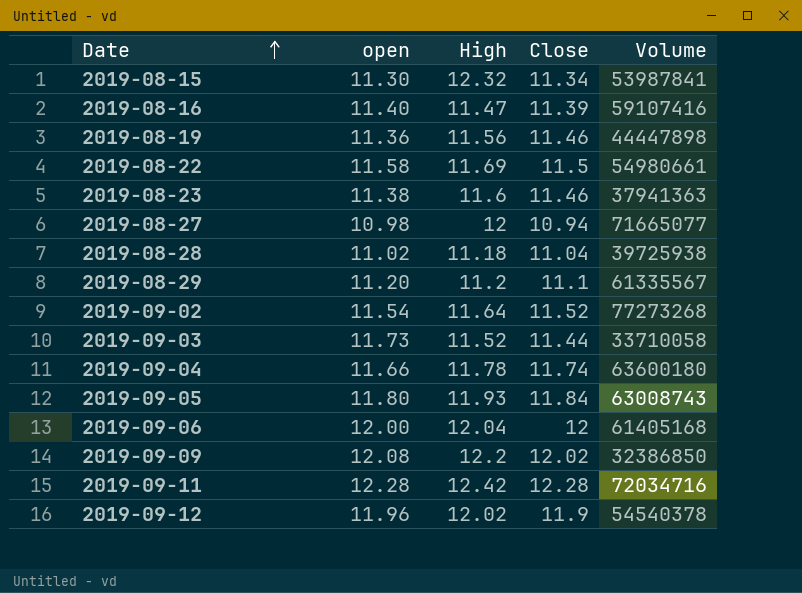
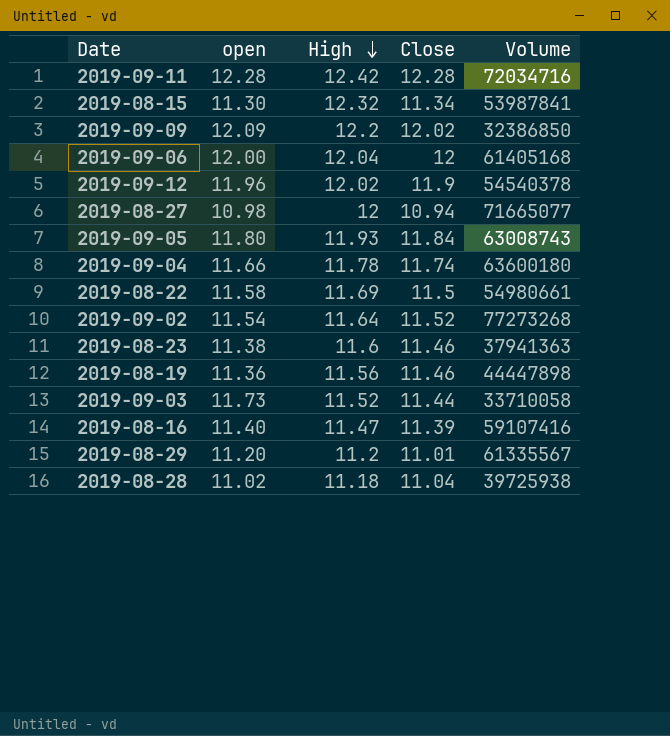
row order: Date ascending -> High descending
2019-09-09 | open: 12.08 -> 12.09
2019-08-29 | Close: 11.1 -> 11.01

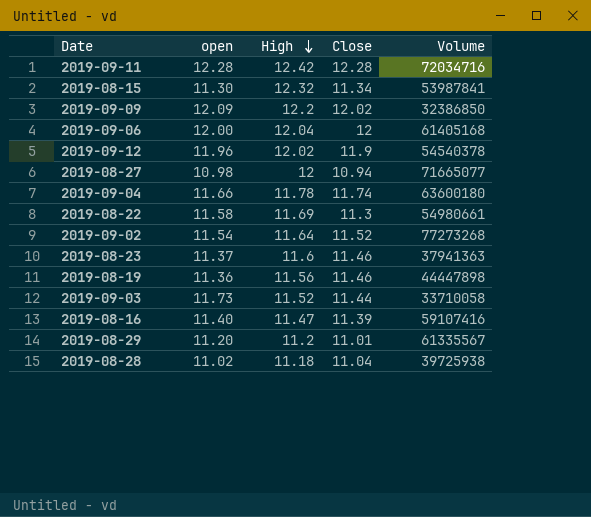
row 2019-09-05: 11.80 | 11.93 | 11.84 | 63008743 -> none
2019-08-22 | Close: 11.5 -> 11.3
2019-08-23 | open: 11.38 -> 11.37

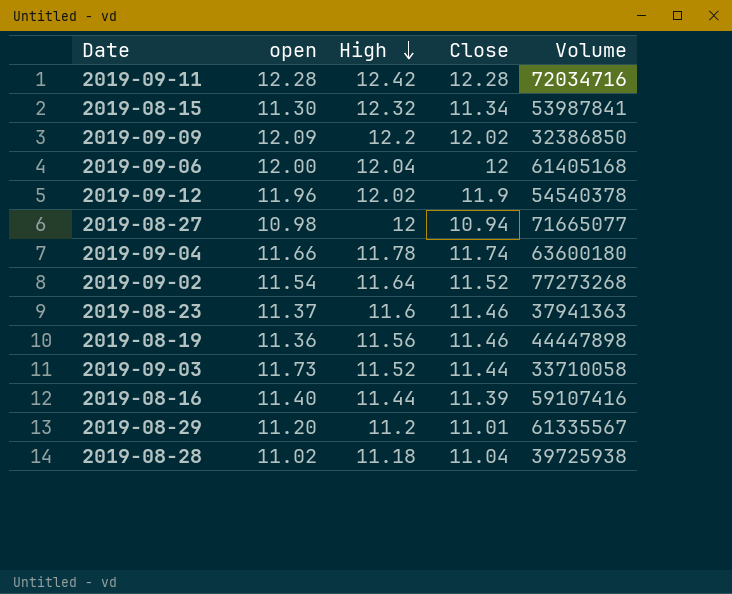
row 2019-08-22: 11.58 | 11.69 | 11.3 | 54980661 -> none
2019-08-16 | High: 11.47 -> 11.44

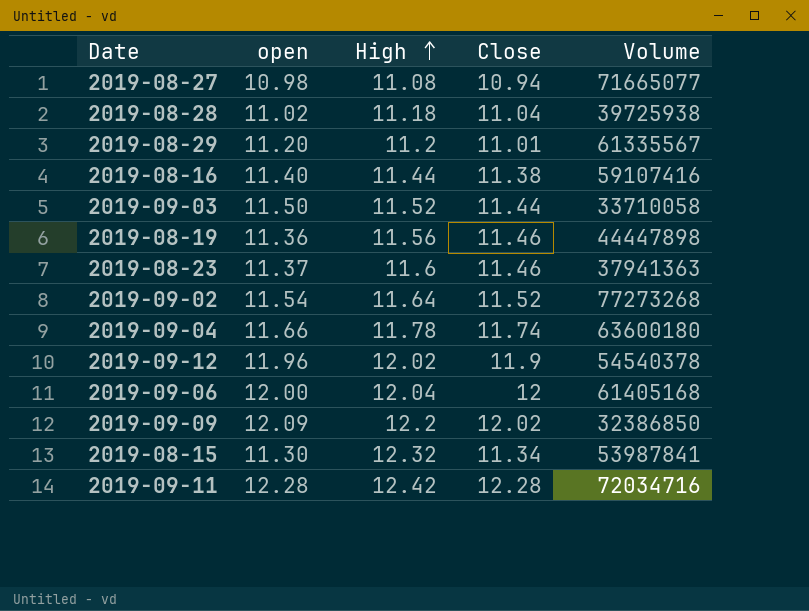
row order: High descending -> High ascending
2019-08-27 | High: 12 -> 11.08
2019-08-16 | Close: 11.39 -> 11.38
2019-09-03 | open: 11.73 -> 11.50

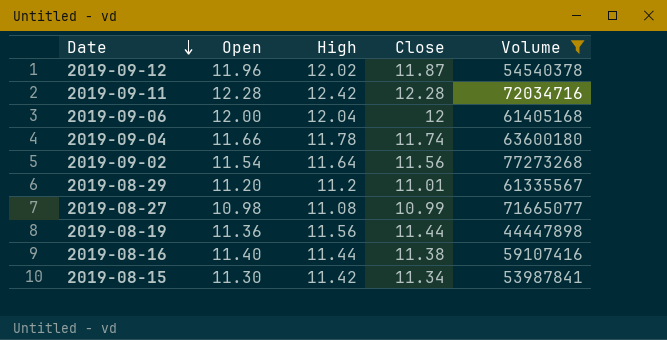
filter: none -> Volume >= 44447898
row order: High ascending -> Date descending
column name: open -> Open
2019-09-12 | Close: 11.9 -> 11.87
2019-09-02 | Close: 11.52 -> 11.56
2019-08-27 | Close: 10.94 -> 10.99
2019-08-19 | Close: 11.46 -> 11.44
2019-08-15 | High: 12.32 -> 11.42

